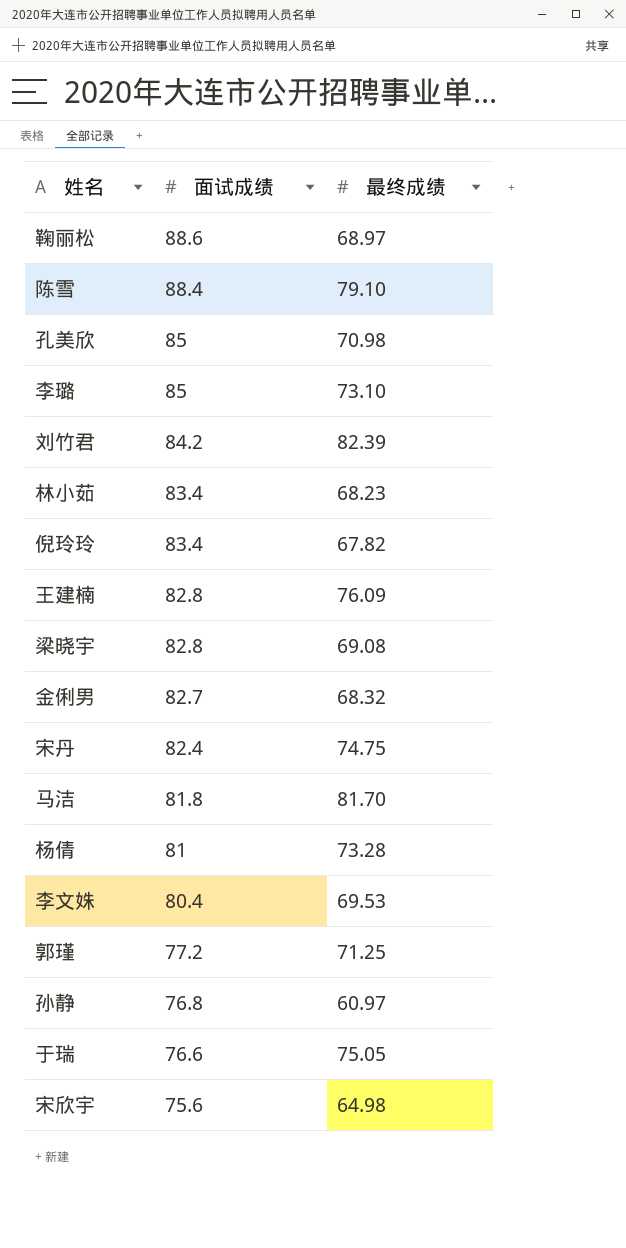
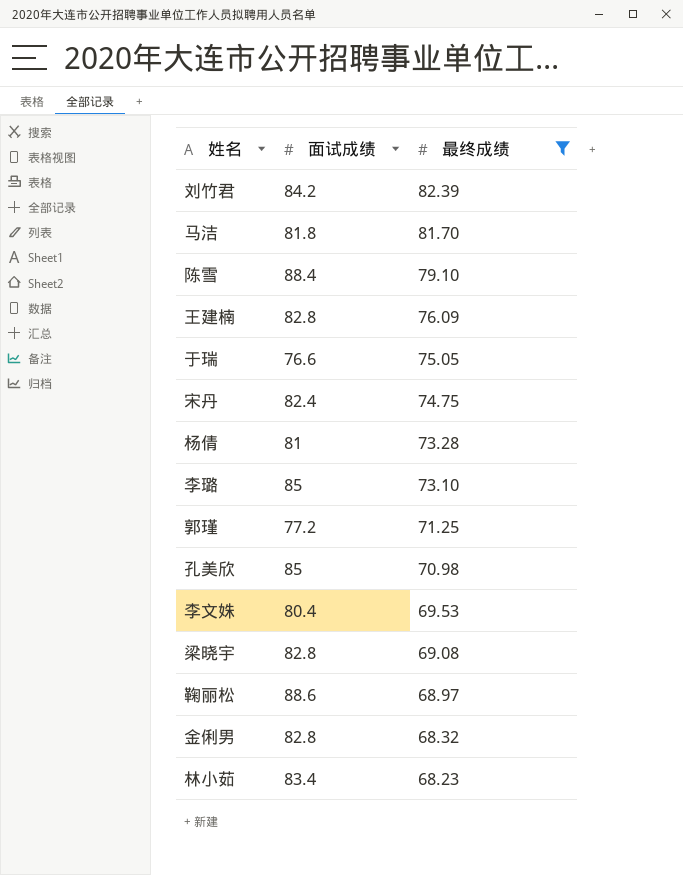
filter: none -> 最终成绩 >= 68.23
row order: 面试成绩 descending -> 最终成绩 descending
金俐男 | 面试成绩: 82.7 -> 82.8

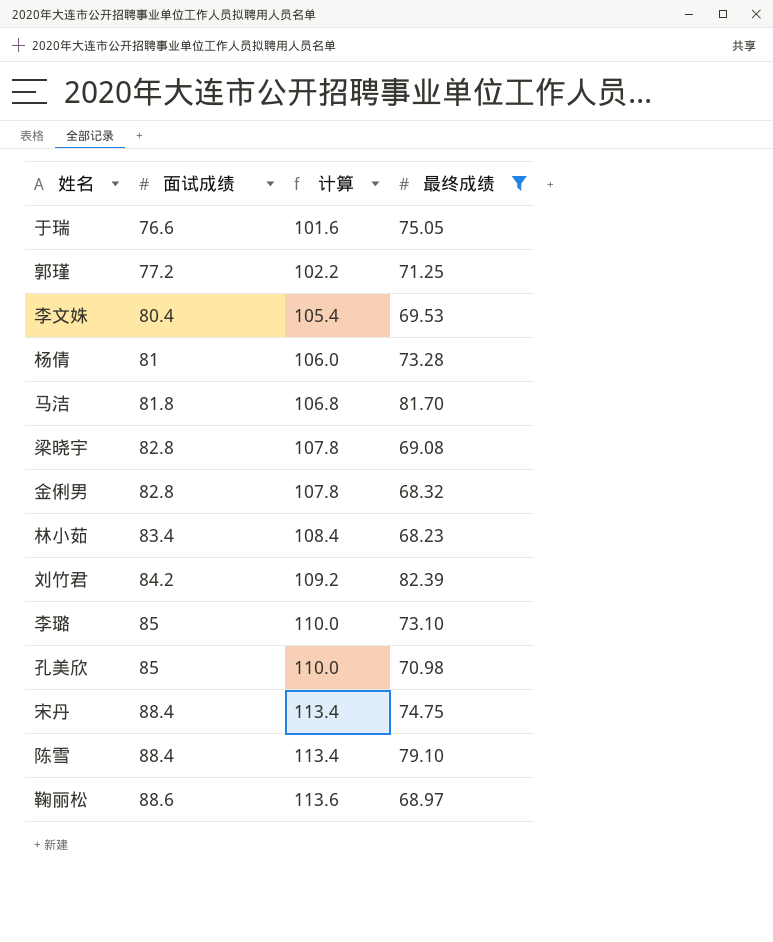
row order: 最终成绩 descending -> 面试成绩 ascending
column 计算 | formula: none -> [面试成绩] + 25
row 王建楠: 82.8 | 76.09 -> none
宋丹 | 面试成绩: 82.4 -> 88.4

